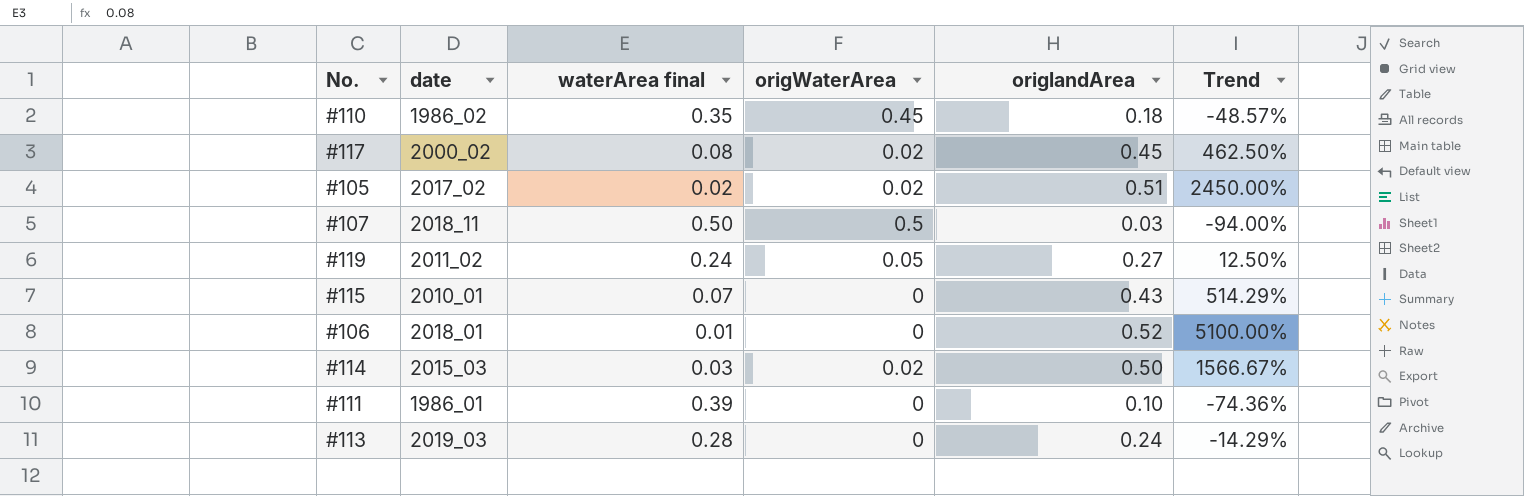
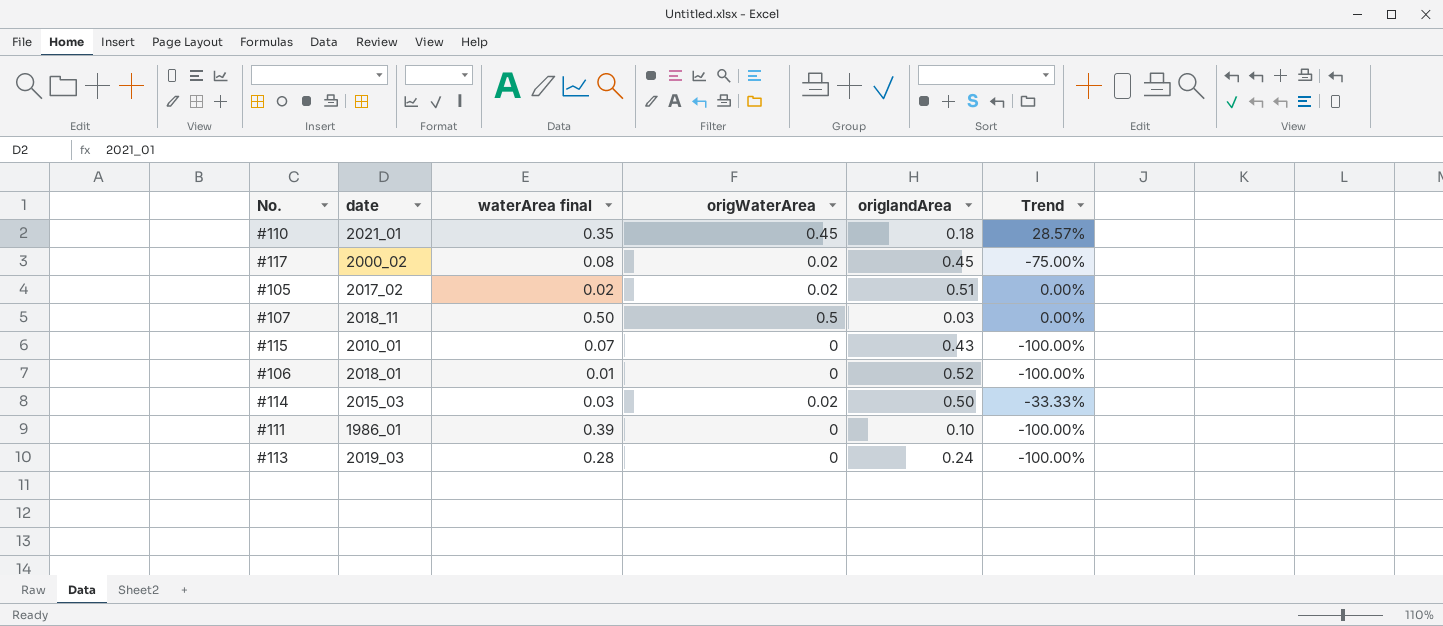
column Trend | formula: ([origlandArea] - [waterArea final]) / [waterArea final] -> ([origWaterArea] - [waterArea final]) / [waterArea final]
row #119: 2011_02 | 0.24 | 0.05 | 0.27 | 12.50% -> none
#110 | date: 1986_02 -> 2021_01

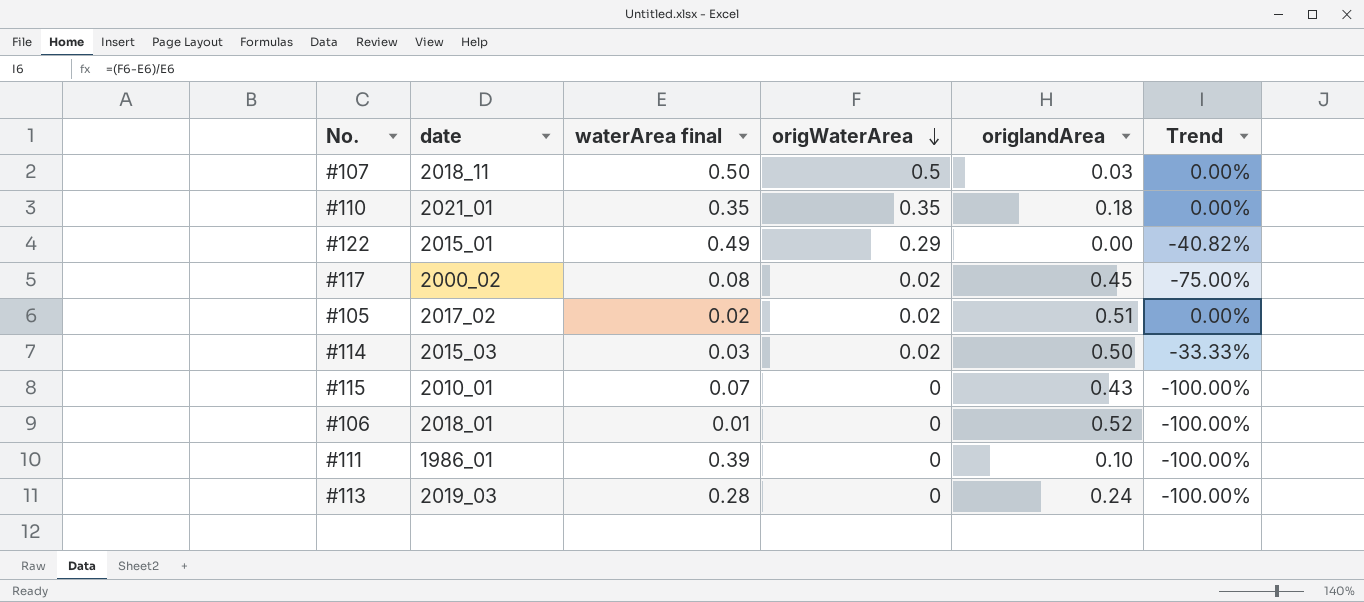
row order: none -> origWaterArea descending
#110 | origWaterArea: 0.45 -> 0.35
#110 | Trend: 28.57% -> 0.00%
row #122: none -> 2015_01 | 0.49 | 0.29 | 0.00 | -40.82%

